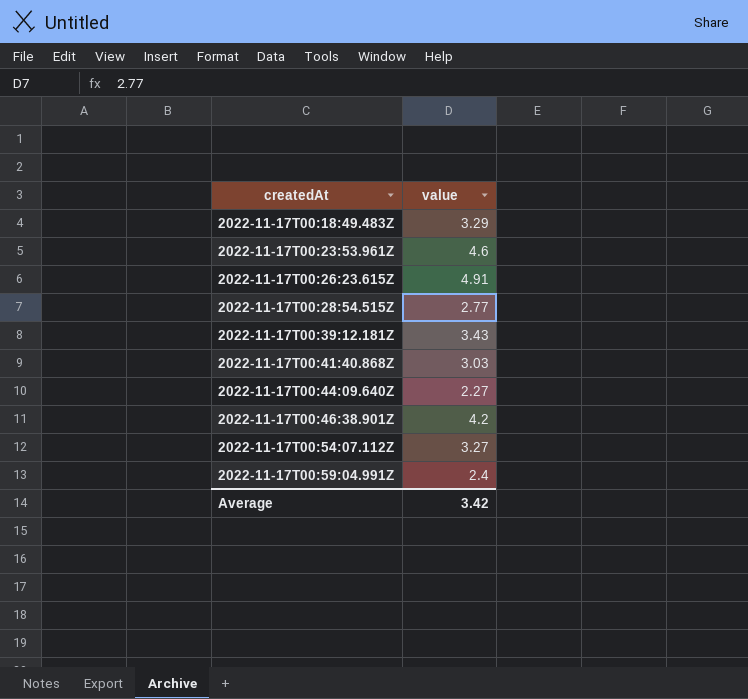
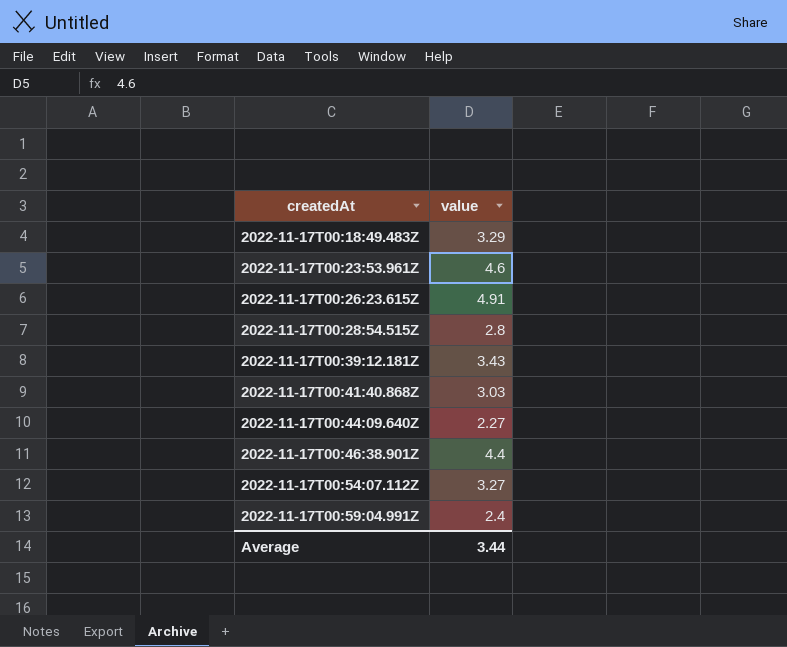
2022-11-17T00:28:54.515Z | value: 2.77 -> 2.8
2022-11-17T00:46:38.901Z | value: 4.2 -> 4.4
Average | value: 3.42 -> 3.44

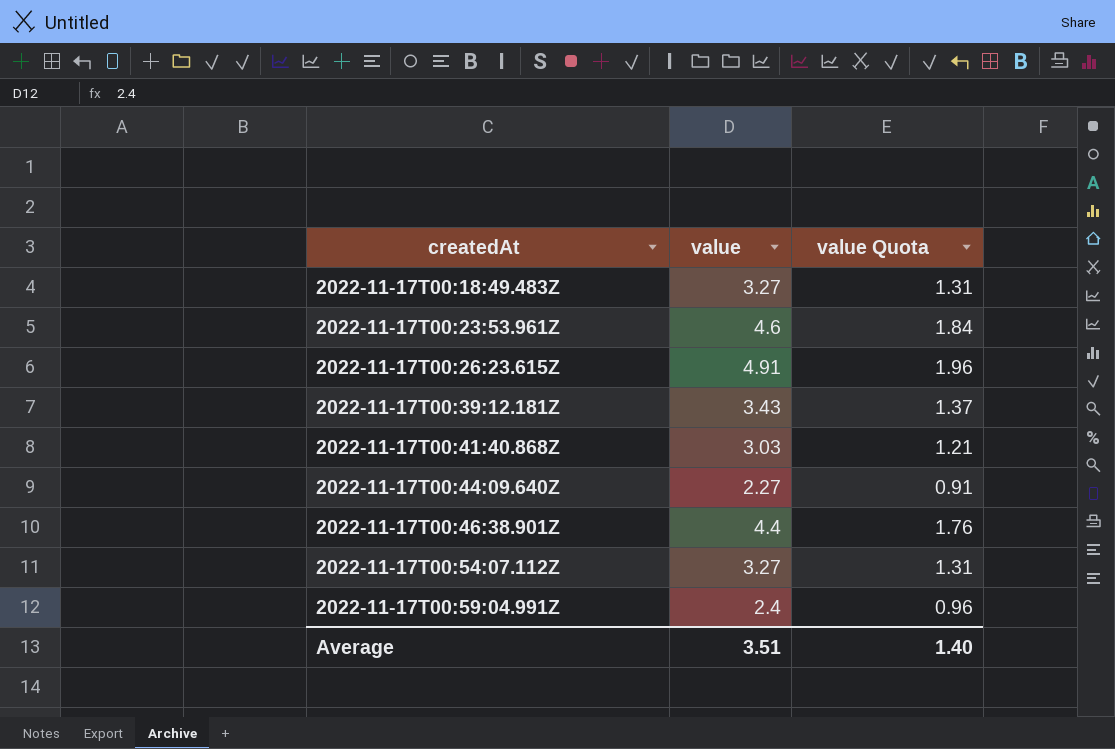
column value Quota | formula: none -> [value] * 0.4
row 2022-11-17T00:28:54.515Z: 2.8 -> none
2022-11-17T00:18:49.483Z | value: 3.29 -> 3.27
Average | value: 3.44 -> 3.51

